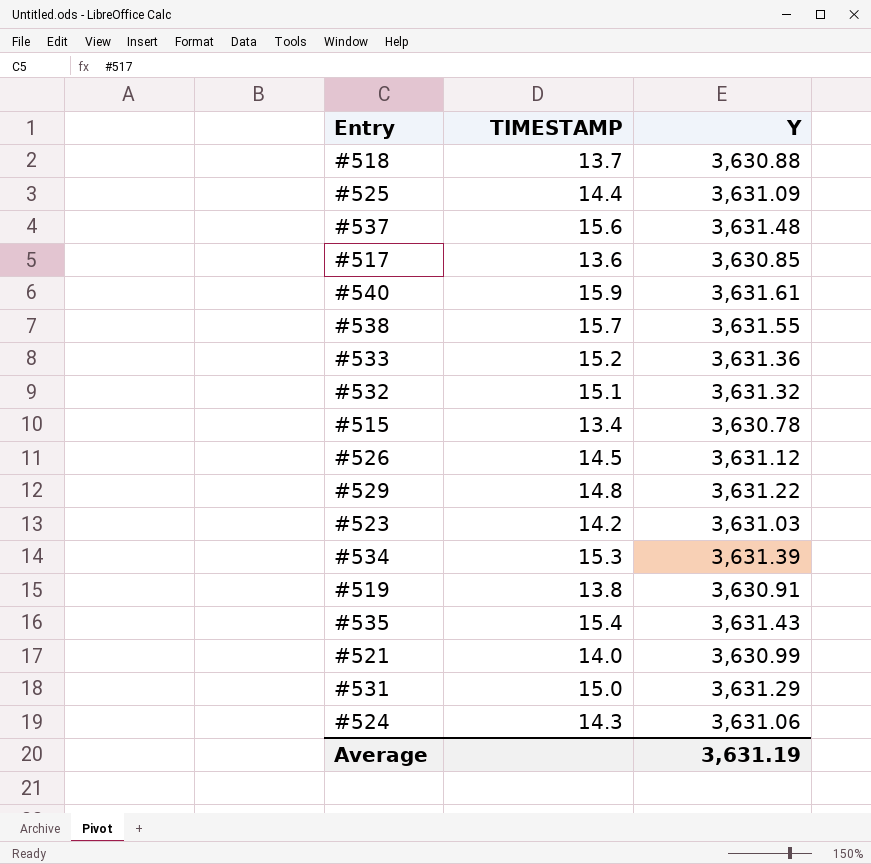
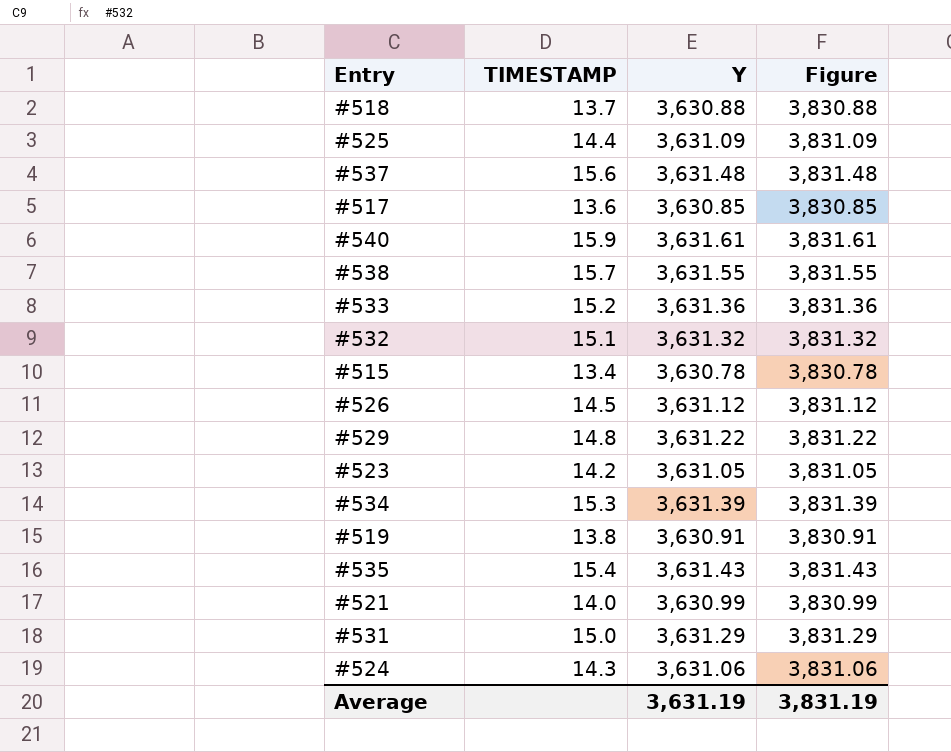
column Figure | formula: none -> [Y] + 200
#523 | Y: 3,631.03 -> 3,631.05

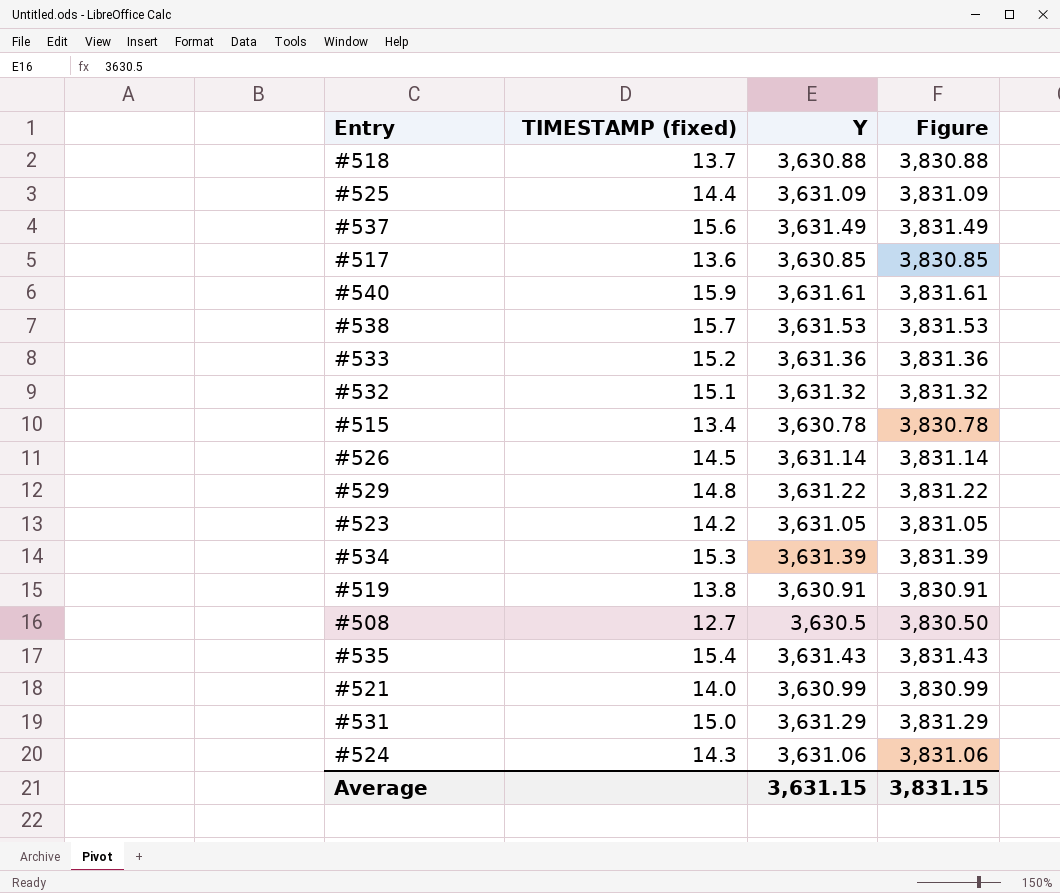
column name: TIMESTAMP -> TIMESTAMP (fixed)
#537 | Y: 3,631.48 -> 3,631.49
#537 | Figure: 3,831.48 -> 3,831.49
#538 | Y: 3,631.55 -> 3,631.53
#538 | Figure: 3,831.55 -> 3,831.53
#526 | Y: 3,631.12 -> 3,631.14
#526 | Figure: 3,831.12 -> 3,831.14
row #508: none -> 12.7 | 3,630.5 | 3,830.50
Average | Y: 3,631.19 -> 3,631.15
Average | Figure: 3,831.19 -> 3,831.15

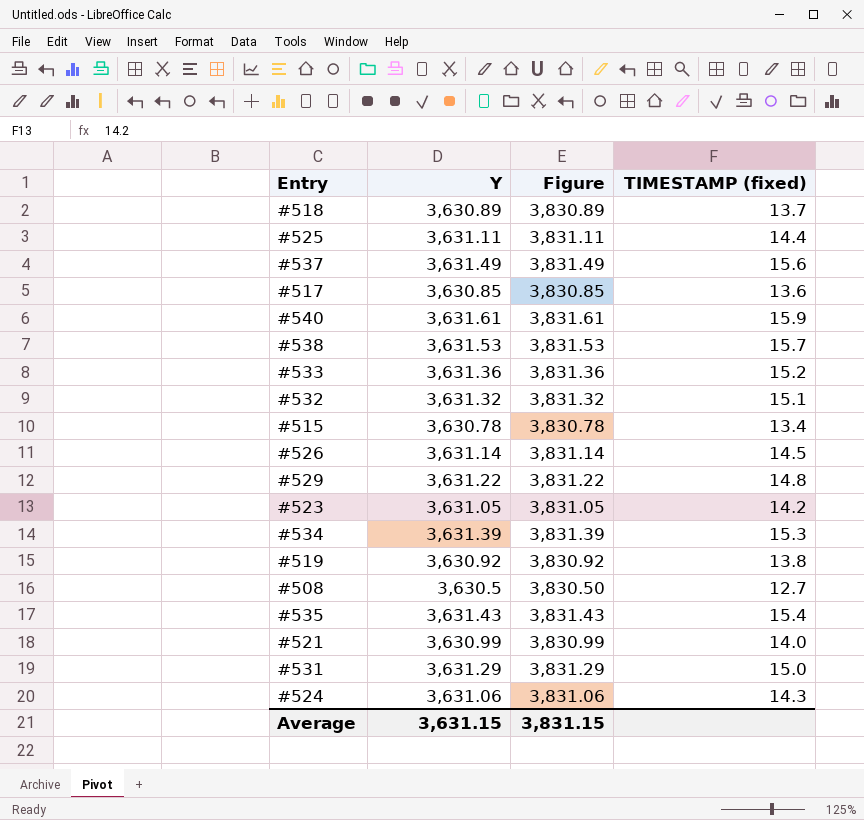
column TIMESTAMP (fixed) | position: 2 -> 4
#518 | Y: 3,630.88 -> 3,630.89
#518 | Figure: 3,830.88 -> 3,830.89
#525 | Y: 3,631.09 -> 3,631.11
#525 | Figure: 3,831.09 -> 3,831.11
#519 | Y: 3,630.91 -> 3,630.92
#519 | Figure: 3,830.91 -> 3,830.92

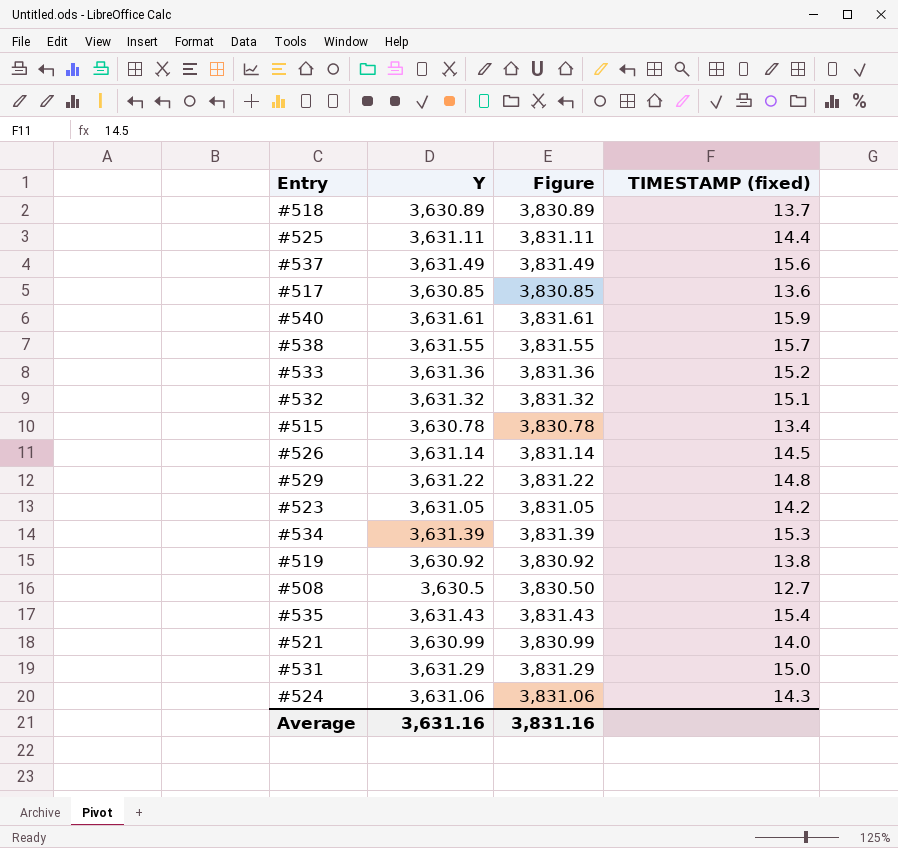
#538 | Y: 3,631.53 -> 3,631.55
#538 | Figure: 3,831.53 -> 3,831.55
Average | Y: 3,631.15 -> 3,631.16
Average | Figure: 3,831.15 -> 3,831.16

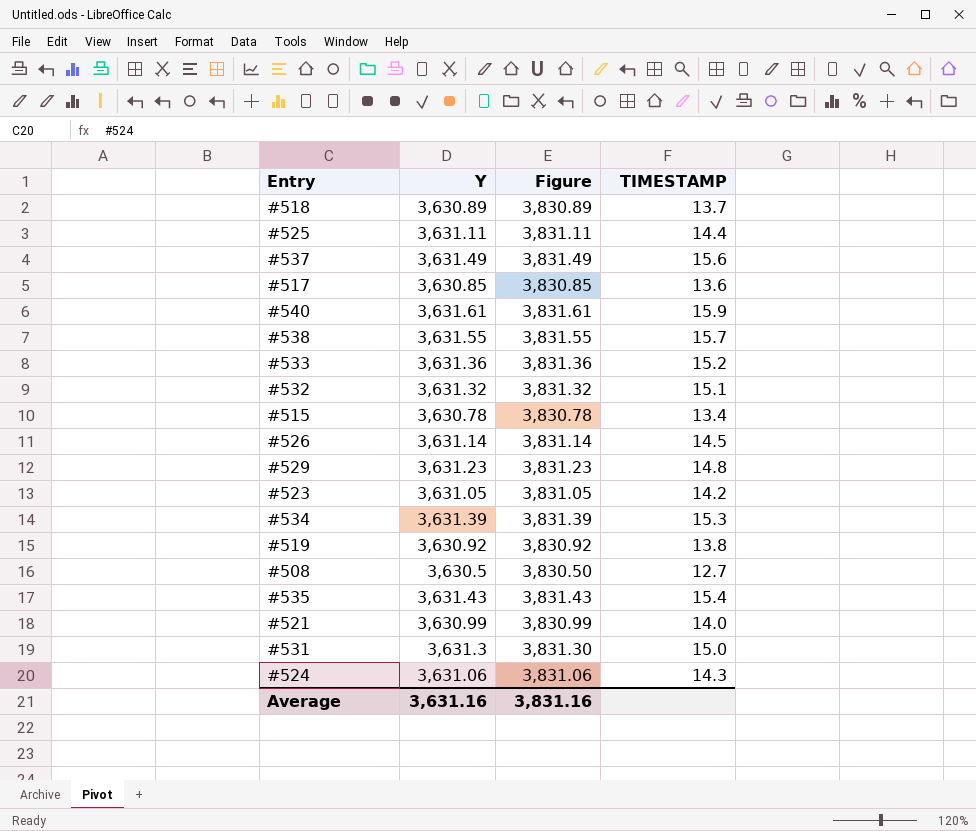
column name: TIMESTAMP (fixed) -> TIMESTAMP
#529 | Y: 3,631.22 -> 3,631.23
#529 | Figure: 3,831.22 -> 3,831.23
#531 | Y: 3,631.29 -> 3,631.3
#531 | Figure: 3,831.29 -> 3,831.30

